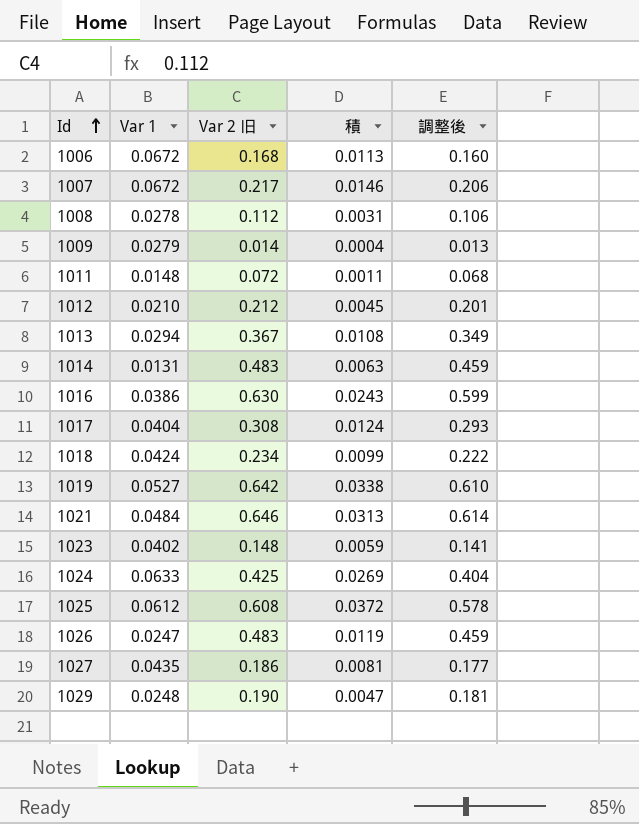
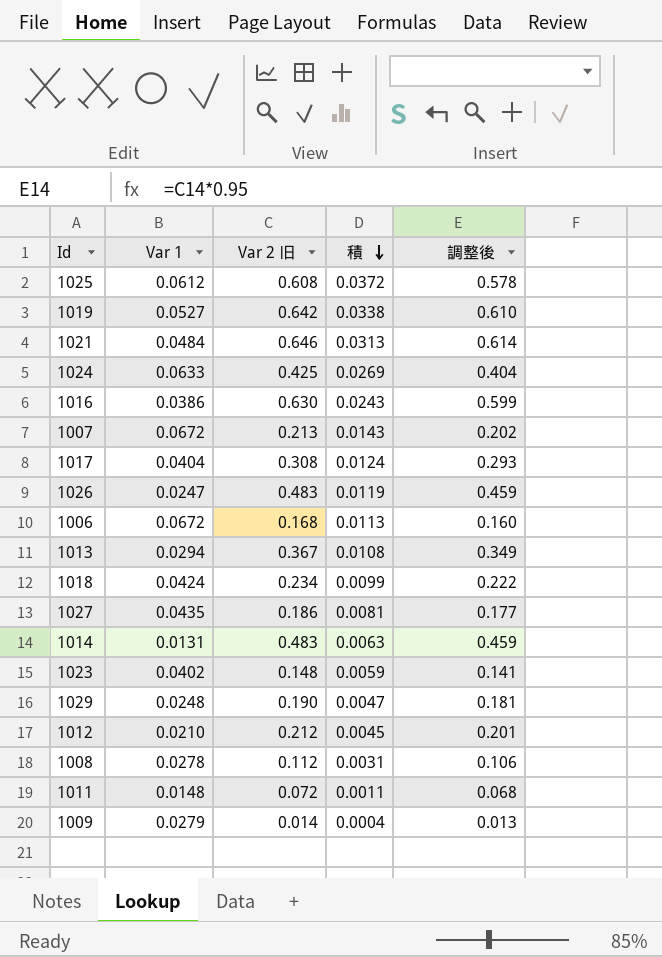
row order: Id ascending -> 積 descending
1007 | Var 2 旧: 0.217 -> 0.213
1007 | 積: 0.0146 -> 0.0143
1007 | 調整後: 0.206 -> 0.202

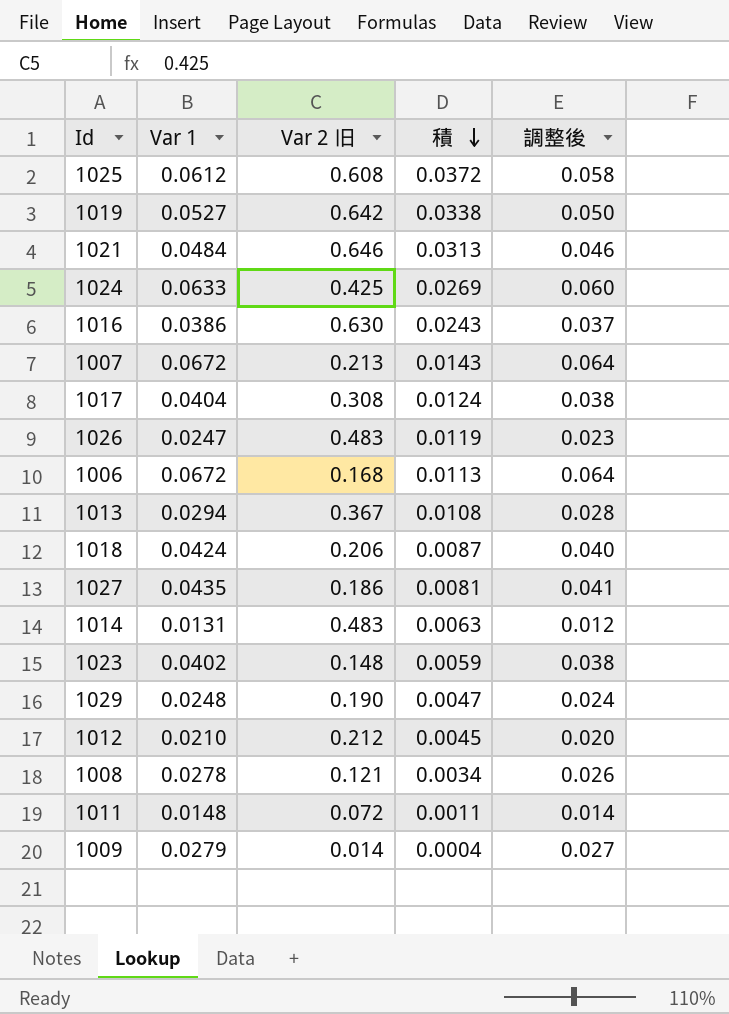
column 調整後 | formula: [Var 2 旧] * 0.95 -> [Var 1] * 0.95
1018 | Var 2 旧: 0.234 -> 0.206
1018 | 積: 0.0099 -> 0.0087
1008 | Var 2 旧: 0.112 -> 0.121
1008 | 積: 0.0031 -> 0.0034

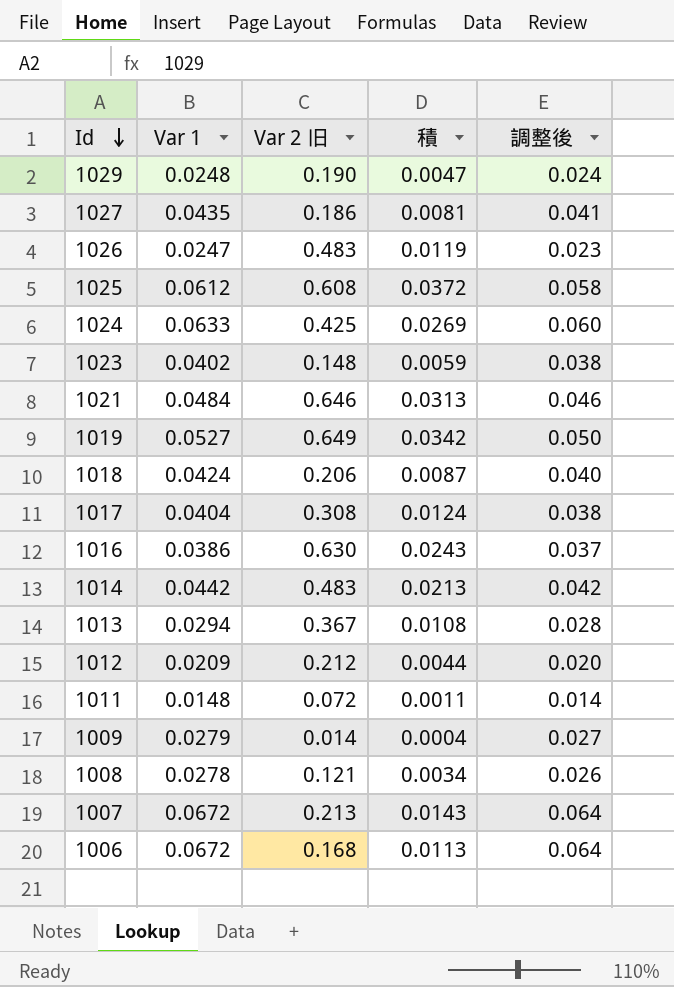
row order: 積 descending -> Id descending
1019 | Var 2 旧: 0.642 -> 0.649
1019 | 積: 0.0338 -> 0.0342
1014 | Var 1: 0.0131 -> 0.0442
1014 | 積: 0.0063 -> 0.0213
1014 | 調整後: 0.012 -> 0.042
1012 | Var 1: 0.0210 -> 0.0209
1012 | 積: 0.0045 -> 0.0044

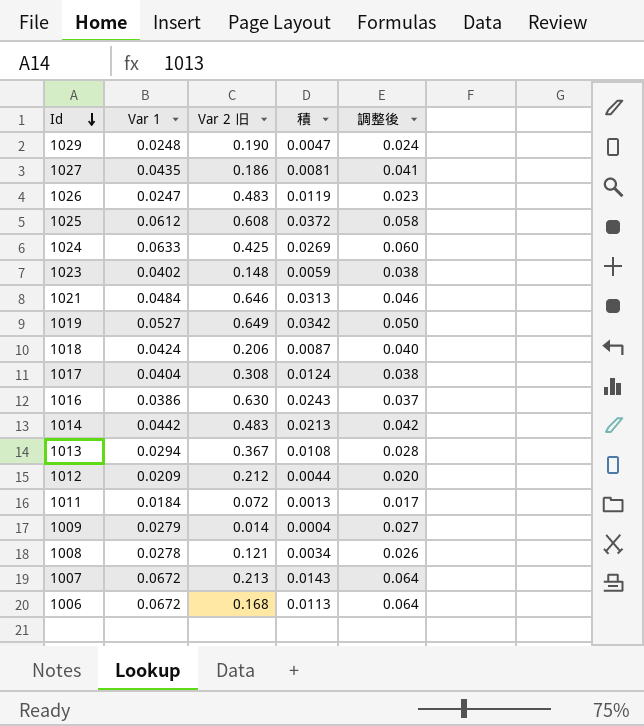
1011 | Var 1: 0.0148 -> 0.0184
1011 | 積: 0.0011 -> 0.0013
1011 | 調整後: 0.014 -> 0.017

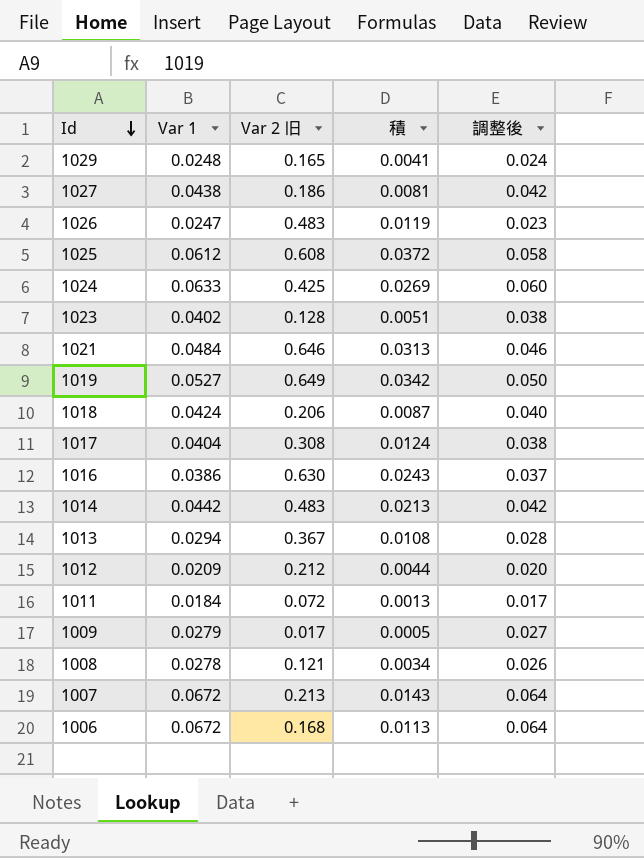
1029 | Var 2 旧: 0.190 -> 0.165
1029 | 積: 0.0047 -> 0.0041
1027 | Var 1: 0.0435 -> 0.0438
1027 | 調整後: 0.041 -> 0.042
1023 | Var 2 旧: 0.148 -> 0.128
1023 | 積: 0.0059 -> 0.0051
1009 | Var 2 旧: 0.014 -> 0.017
1009 | 積: 0.0004 -> 0.0005

